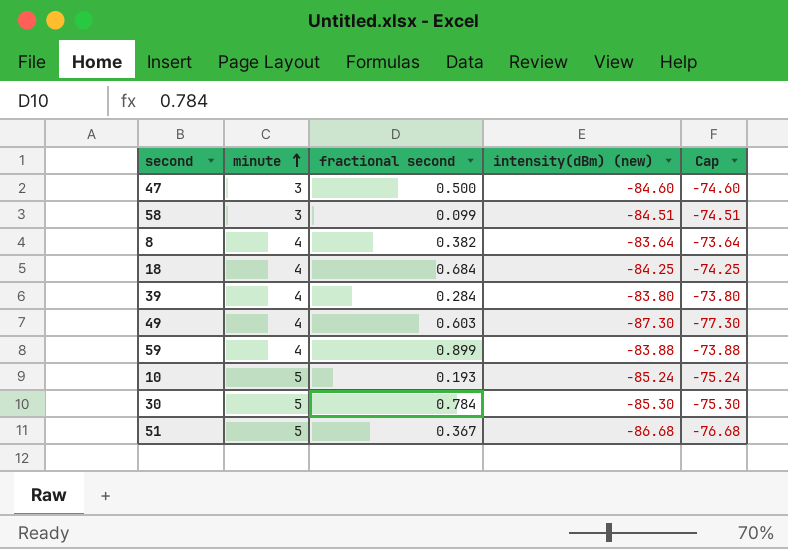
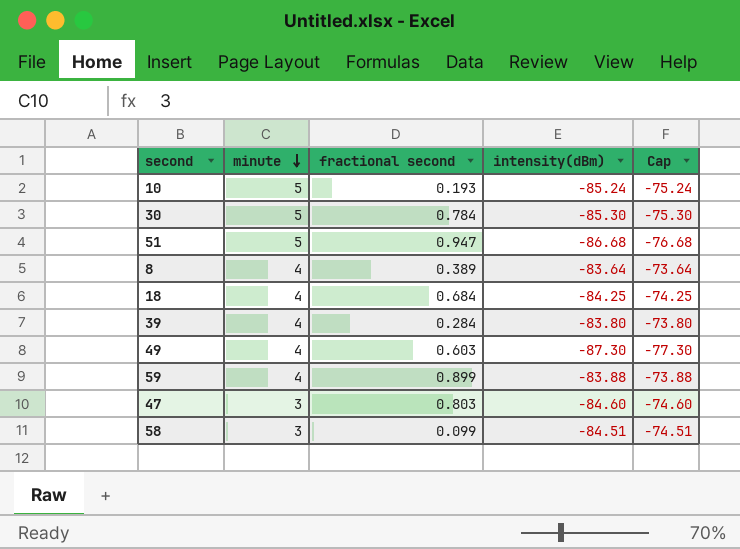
row order: minute ascending -> minute descending
column name: intensity(dBm) (new) -> intensity(dBm)
51 | fractional second: 0.367 -> 0.947
8 | fractional second: 0.382 -> 0.389
47 | fractional second: 0.500 -> 0.803

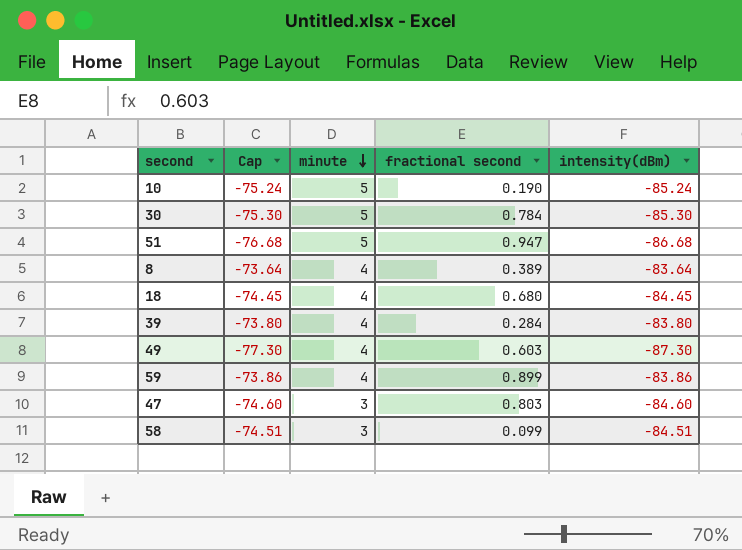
column Cap | position: 5 -> 2
10 | fractional second: 0.193 -> 0.190
18 | Cap: -74.25 -> -74.45
18 | fractional second: 0.684 -> 0.680
18 | intensity(dBm): -84.25 -> -84.45
59 | Cap: -73.88 -> -73.86
59 | intensity(dBm): -83.88 -> -83.86

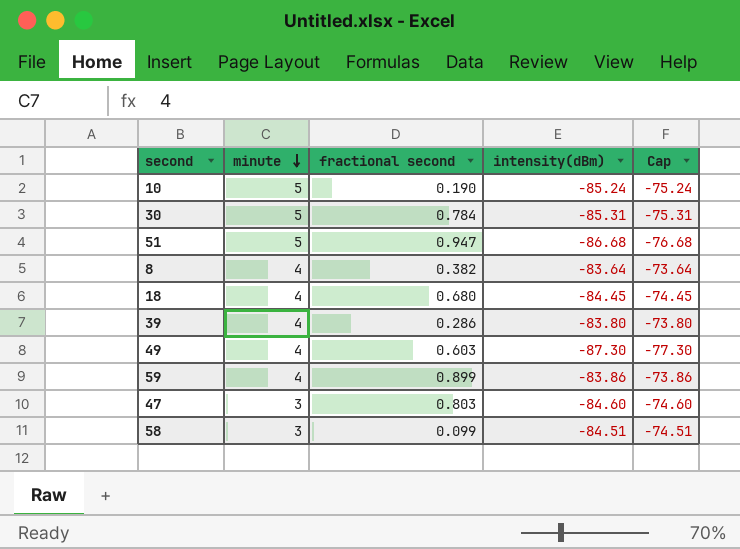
column Cap | position: 2 -> 5
30 | intensity(dBm): -85.30 -> -85.31
30 | Cap: -75.30 -> -75.31
8 | fractional second: 0.389 -> 0.382
39 | fractional second: 0.284 -> 0.286

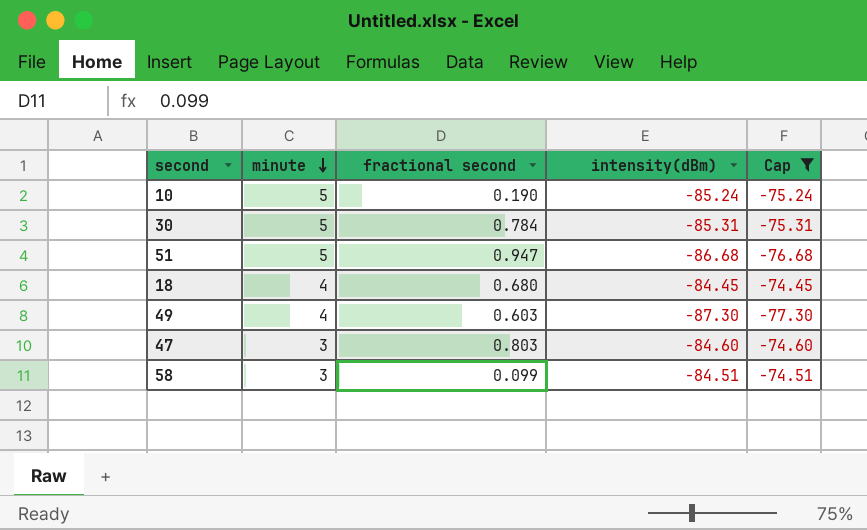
filter: none -> Cap <= -74.45

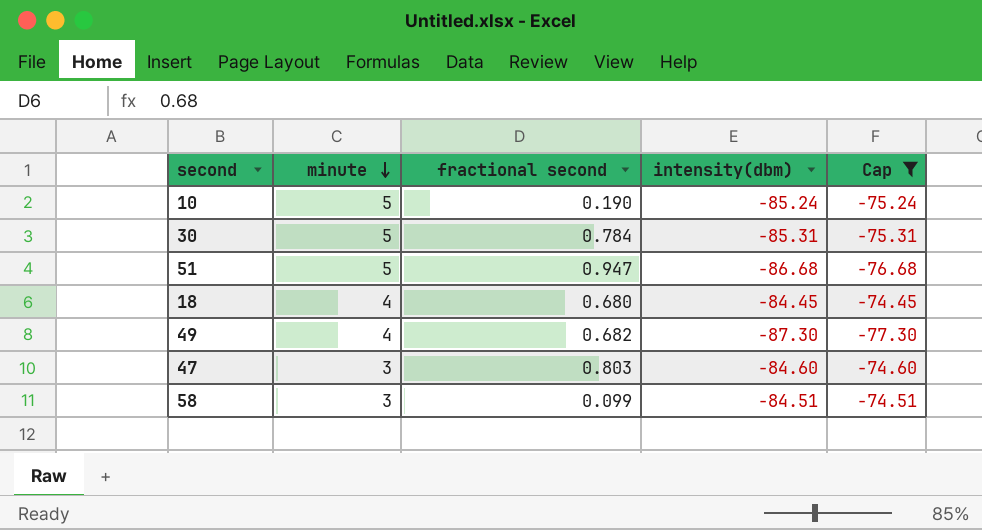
column name: intensity(dBm) -> intensity(dbm)
49 | fractional second: 0.603 -> 0.682

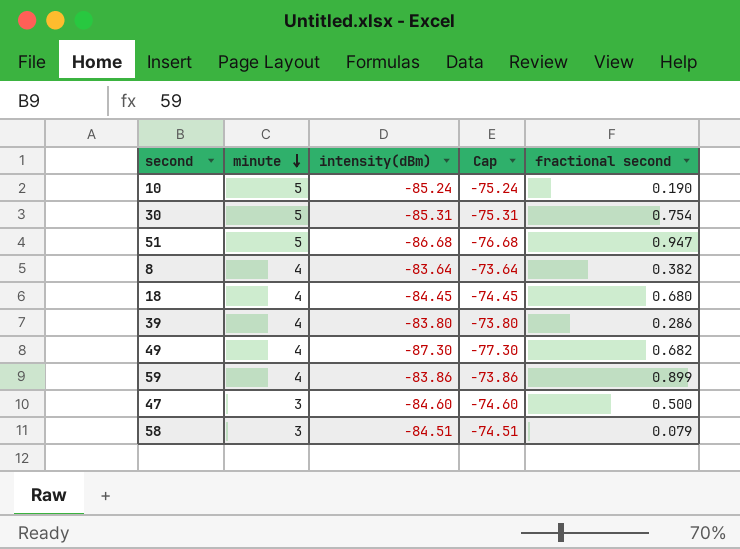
filter: Cap <= -74.45 -> none
column name: intensity(dbm) -> intensity(dBm)
column fractional second | position: 3 -> 5
30 | fractional second: 0.784 -> 0.754
47 | fractional second: 0.803 -> 0.500
58 | fractional second: 0.099 -> 0.079

